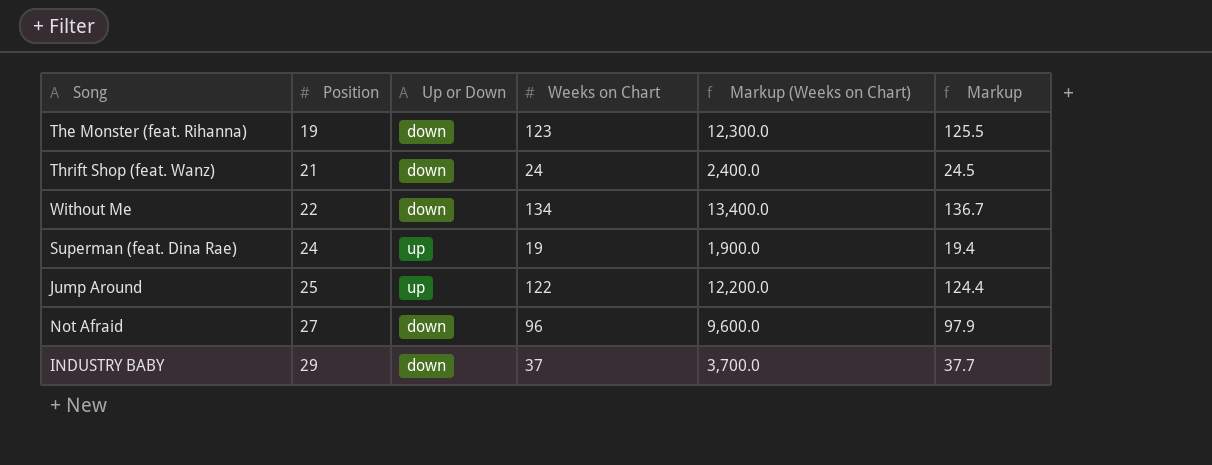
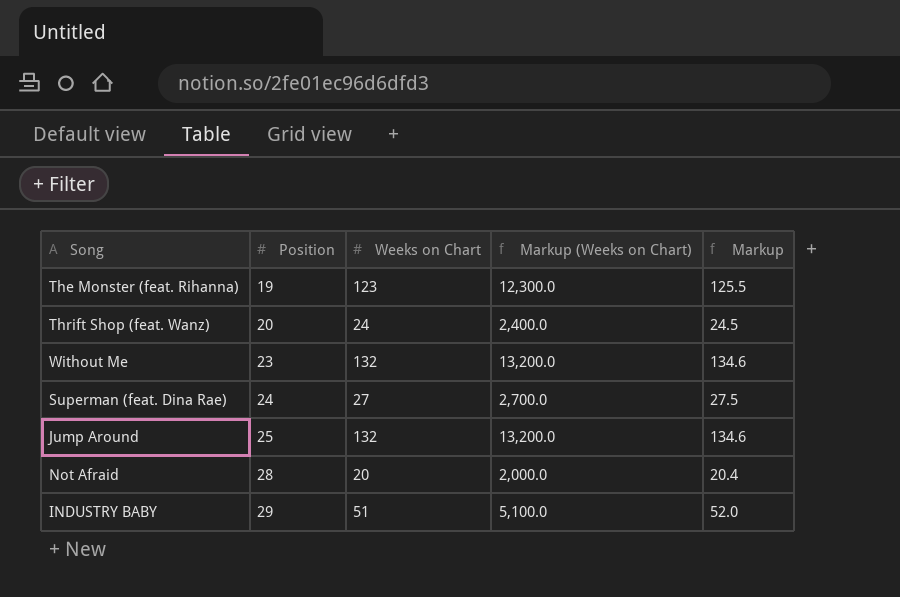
column Up or Down | position: 3 -> none
Thrift Shop (feat. Wanz) | Position: 21 -> 20
Without Me | Position: 22 -> 23
Without Me | Weeks on Chart: 134 -> 132
Without Me | Markup (Weeks on Chart): 13,400.0 -> 13,200.0
Without Me | Markup: 136.7 -> 134.6
Superman (feat. Dina Rae) | Weeks on Chart: 19 -> 27
Superman (feat. Dina Rae) | Markup (Weeks on Chart): 1,900.0 -> 2,700.0
Superman (feat. Dina Rae) | Markup: 19.4 -> 27.5
Jump Around | Weeks on Chart: 122 -> 132
Jump Around | Markup (Weeks on Chart): 12,200.0 -> 13,200.0
Jump Around | Markup: 124.4 -> 134.6
Not Afraid | Position: 27 -> 28
Not Afraid | Weeks on Chart: 96 -> 20
Not Afraid | Markup (Weeks on Chart): 9,600.0 -> 2,000.0
Not Afraid | Markup: 97.9 -> 20.4
INDUSTRY BABY | Weeks on Chart: 37 -> 51
INDUSTRY BABY | Markup (Weeks on Chart): 3,700.0 -> 5,100.0
INDUSTRY BABY | Markup: 37.7 -> 52.0

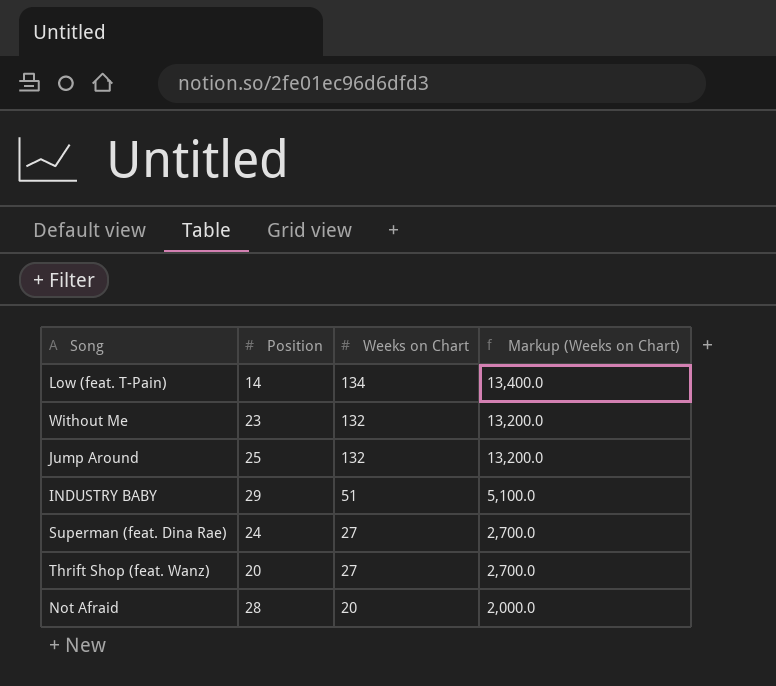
row order: Position ascending -> Weeks on Chart descending
column Markup | formula: [Weeks on Chart] * 1.02 -> none
row The Monster (feat. Rihanna): 19 | 123 | 12,300.0 | 125.5 -> none
row Low (feat. T-Pain): none -> 14 | 134 | 13,400.0
Thrift Shop (feat. Wanz) | Weeks on Chart: 24 -> 27
Thrift Shop (feat. Wanz) | Markup (Weeks on Chart): 2,400.0 -> 2,700.0

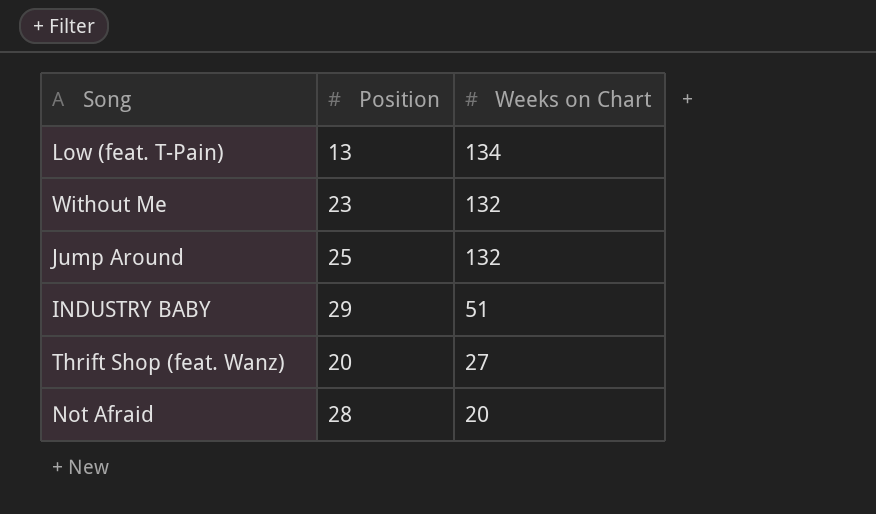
column Markup (Weeks on Chart) | formula: [Weeks on Chart] * 100 -> none
row Superman (feat. Dina Rae): 24 | 27 | 2,700.0 -> none
Low (feat. T-Pain) | Position: 14 -> 13

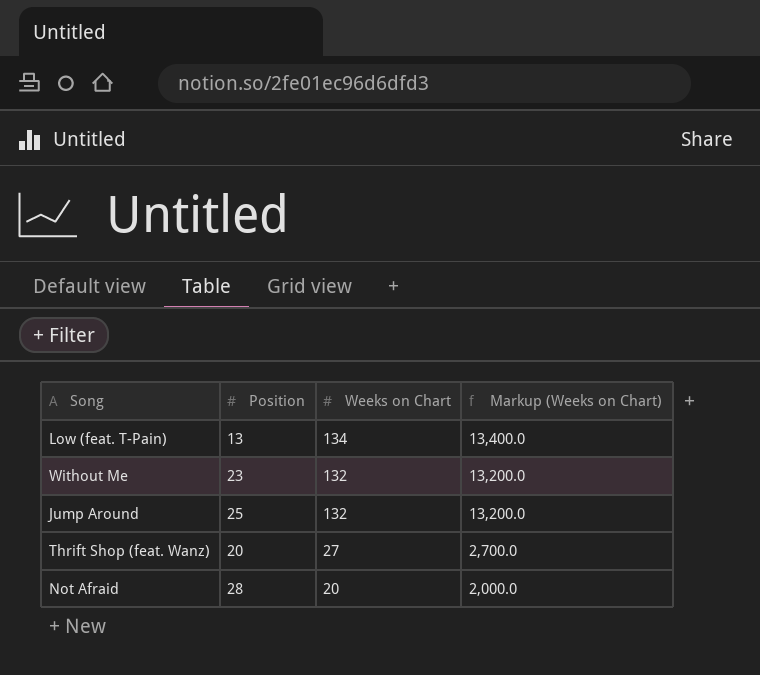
column Markup (Weeks on Chart) | formula: none -> [Weeks on Chart] * 100
row INDUSTRY BABY: 29 | 51 -> none

